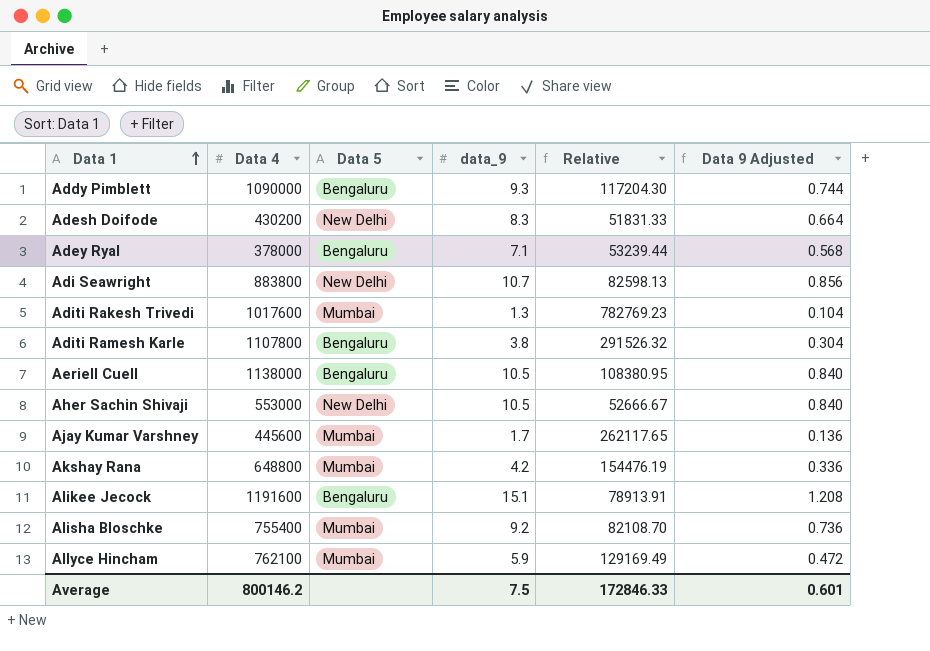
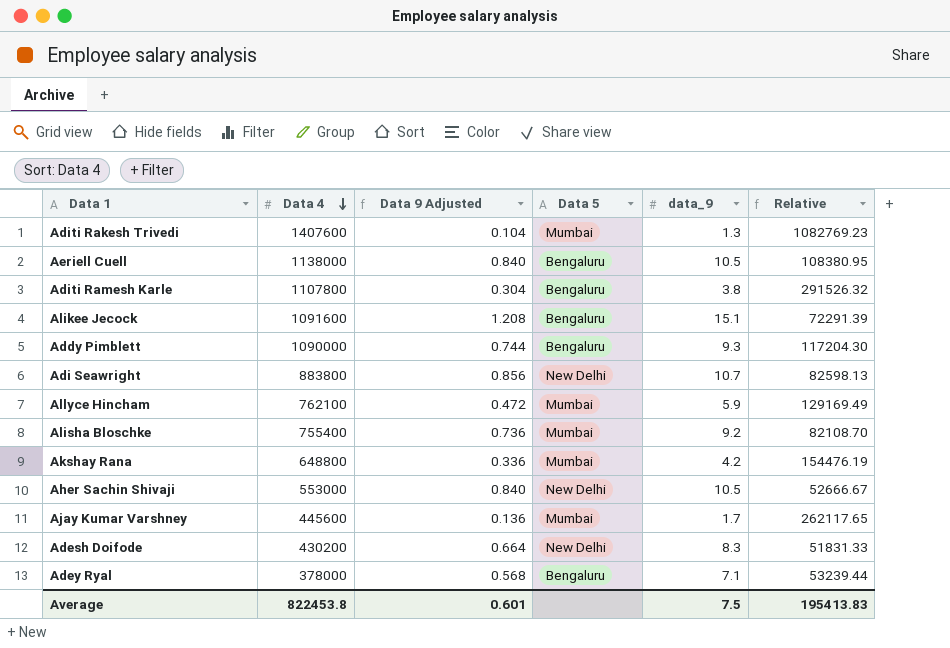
row order: Data 1 ascending -> Data 4 descending
column Data 9 Adjusted | position: 6 -> 3
Aditi Rakesh Trivedi | Data 4: 1017600 -> 1407600
Aditi Rakesh Trivedi | Relative: 782769.23 -> 1082769.23
Alikee Jecock | Data 4: 1191600 -> 1091600
Alikee Jecock | Relative: 78913.91 -> 72291.39
Average | Data 4: 800146.2 -> 822453.8
Average | Relative: 172846.33 -> 195413.83

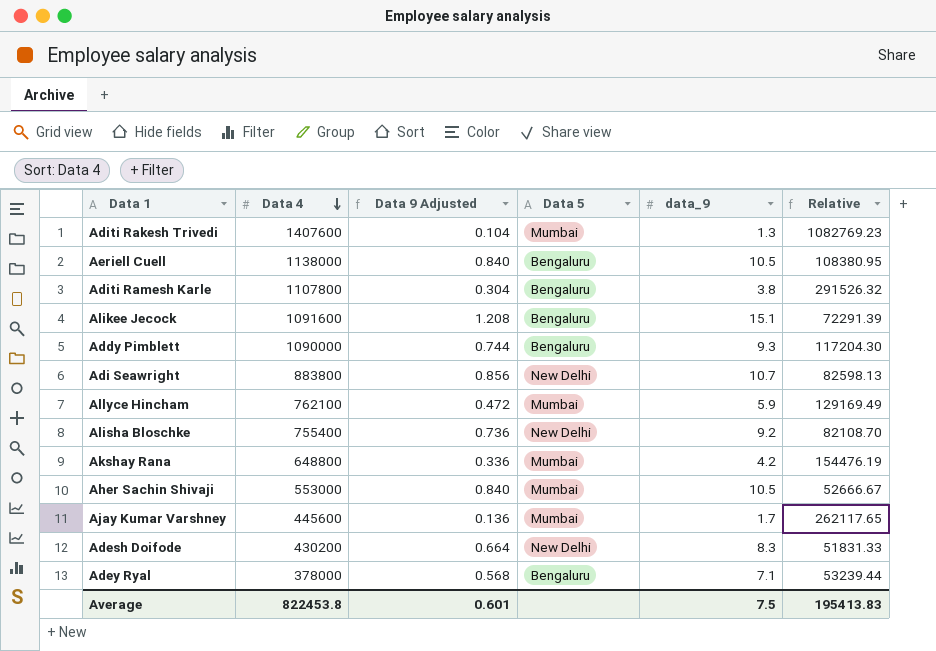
Alisha Bloschke | Data 5: Mumbai -> New Delhi
Aher Sachin Shivaji | Data 5: New Delhi -> Mumbai

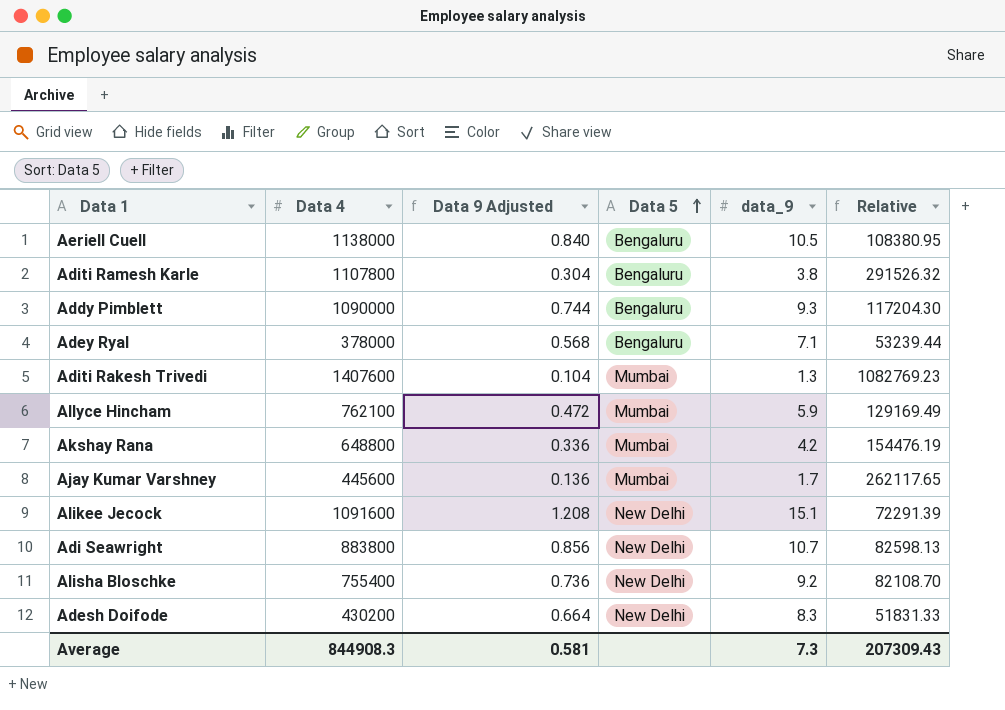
row order: Data 4 descending -> Data 5 ascending
row Aher Sachin Shivaji: 553000 | 0.840 | Mumbai | 10.5 | 52666.67 -> none
Alikee Jecock | Data 5: Bengaluru -> New Delhi
Average | Data 4: 822453.8 -> 844908.3
Average | Data 9 Adjusted: 0.601 -> 0.581
Average | data_9: 7.5 -> 7.3
Average | Relative: 195413.83 -> 207309.43

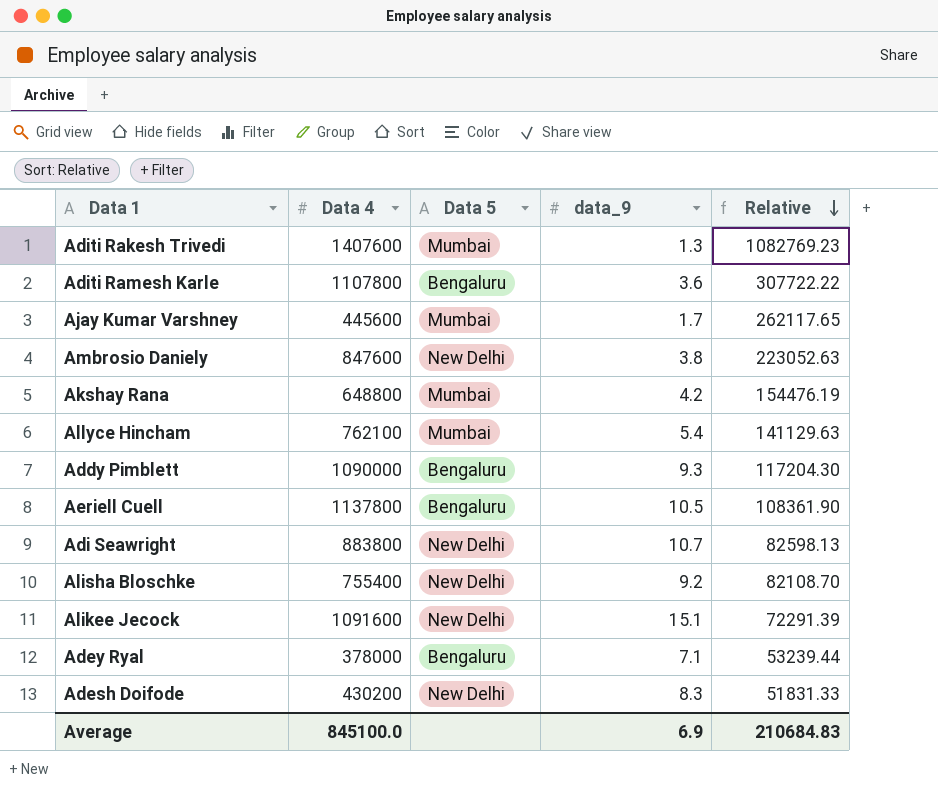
row order: Data 5 ascending -> Relative descending
column Data 9 Adjusted | formula: [data_9] * 0.08 -> none
Aditi Ramesh Karle | data_9: 3.8 -> 3.6
Aditi Ramesh Karle | Relative: 291526.32 -> 307722.22
row Ambrosio Daniely: none -> 847600 | New Delhi | 3.8 | 223052.63
Allyce Hincham | data_9: 5.9 -> 5.4
Allyce Hincham | Relative: 129169.49 -> 141129.63
Aeriell Cuell | Data 4: 1138000 -> 1137800
Aeriell Cuell | Relative: 108380.95 -> 108361.90
Average | Data 4: 844908.3 -> 845100.0
Average | data_9: 7.3 -> 6.9
Average | Relative: 207309.43 -> 210684.83

